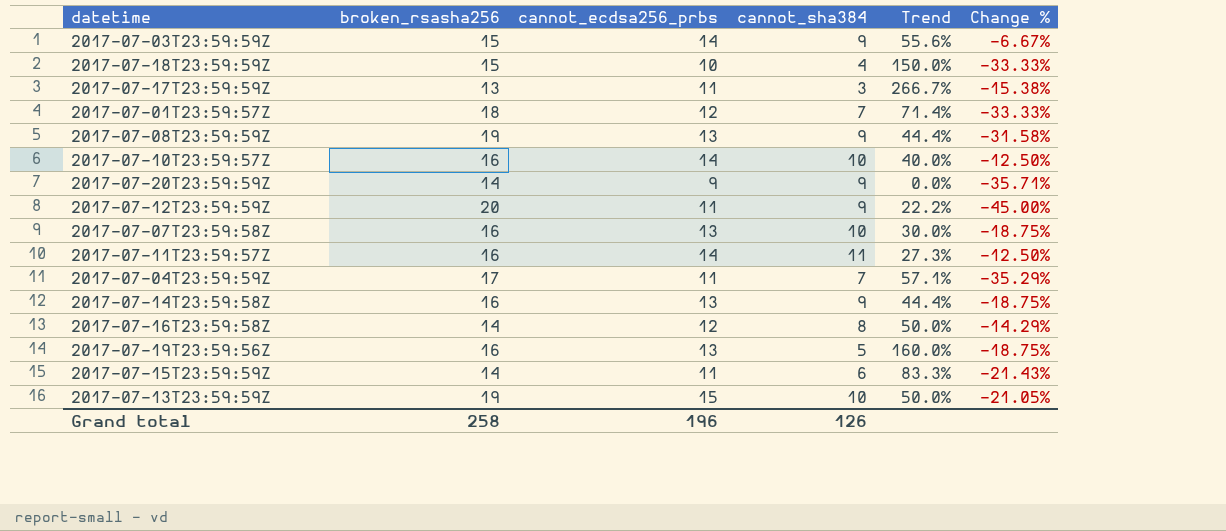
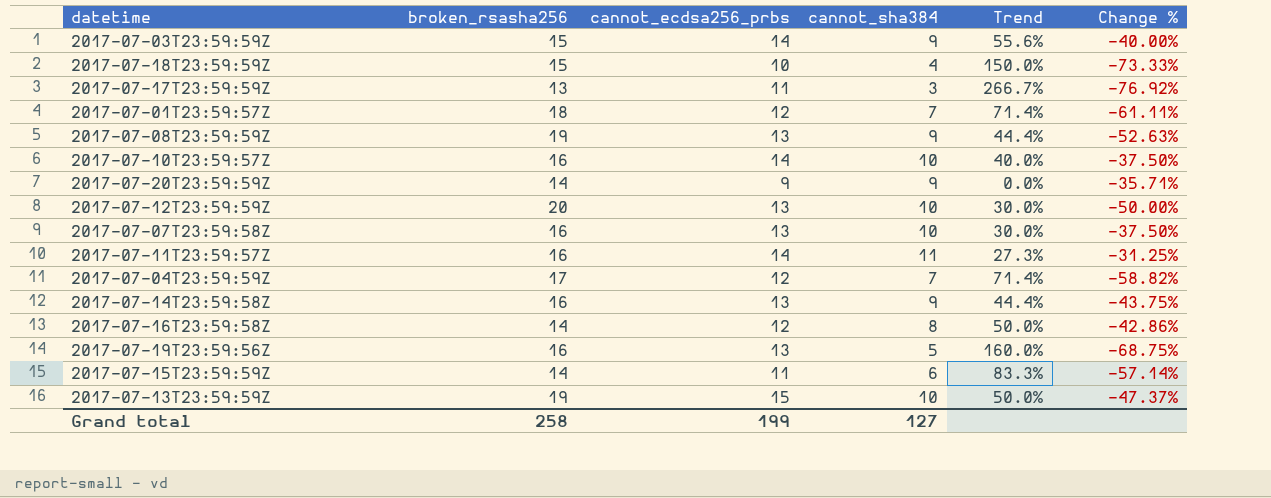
column Change % | formula: ([cannot_ecdsa256_prbs] - [broken_rsasha256]) / [broken_rsasha256] -> ([cannot_sha384] - [broken_rsasha256]) / [broken_rsasha256]
2017-07-12T23:59:59Z | cannot_ecdsa256_prbs: 11 -> 13
2017-07-12T23:59:59Z | cannot_sha384: 9 -> 10
2017-07-12T23:59:59Z | Trend: 22.2% -> 30.0%
2017-07-04T23:59:59Z | cannot_ecdsa256_prbs: 11 -> 12
2017-07-04T23:59:59Z | Trend: 57.1% -> 71.4%
Grand total | cannot_ecdsa256_prbs: 196 -> 199
Grand total | cannot_sha384: 126 -> 127

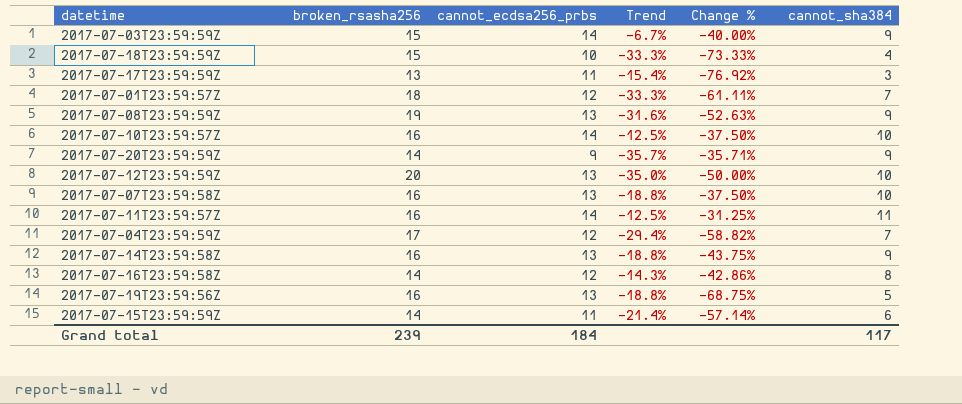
column Trend | formula: ([cannot_ecdsa256_prbs] - [cannot_sha384]) / [cannot_sha384] -> ([cannot_ecdsa256_prbs] - [broken_rsasha256]) / [broken_rsasha256]
column cannot_sha384 | position: 4 -> 6
row 2017-07-13T23:59:59Z: 19 | 15 | 10 | 50.0% | -47.37% -> none
Grand total | broken_rsasha256: 258 -> 239
Grand total | cannot_ecdsa256_prbs: 199 -> 184
Grand total | cannot_sha384: 127 -> 117

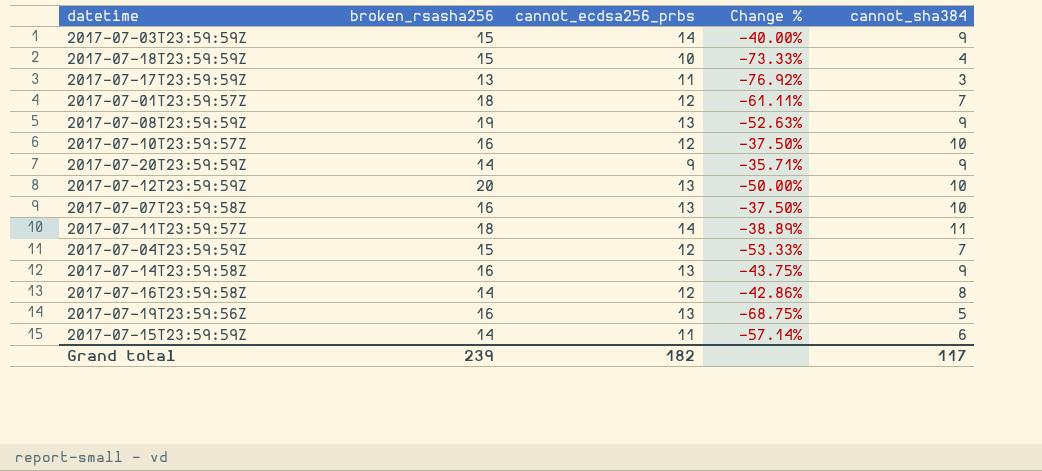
column Trend | formula: ([cannot_ecdsa256_prbs] - [broken_rsasha256]) / [broken_rsasha256] -> none
2017-07-10T23:59:57Z | cannot_ecdsa256_prbs: 14 -> 12
2017-07-11T23:59:57Z | broken_rsasha256: 16 -> 18
2017-07-11T23:59:57Z | Change %: -31.25% -> -38.89%
2017-07-04T23:59:59Z | broken_rsasha256: 17 -> 15
2017-07-04T23:59:59Z | Change %: -58.82% -> -53.33%
Grand total | cannot_ecdsa256_prbs: 184 -> 182

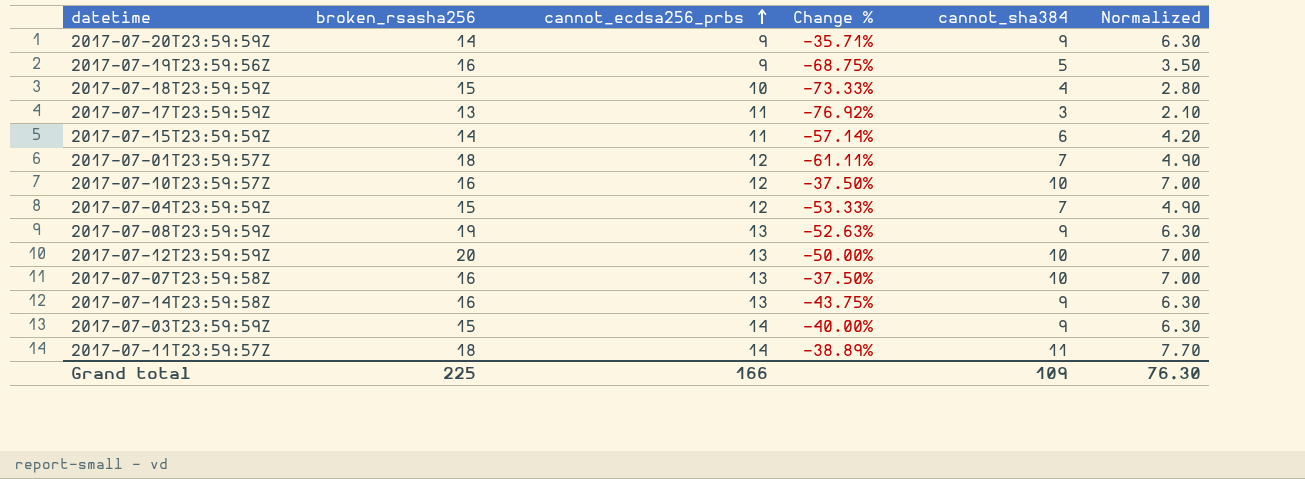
row order: none -> cannot_ecdsa256_prbs ascending
column Normalized | formula: none -> [cannot_sha384] * 0.7
row 2017-07-16T23:59:58Z: 14 | 12 | -42.86% | 8 -> none
2017-07-19T23:59:56Z | cannot_ecdsa256_prbs: 13 -> 9
Grand total | broken_rsasha256: 239 -> 225
Grand total | cannot_ecdsa256_prbs: 182 -> 166
Grand total | cannot_sha384: 117 -> 109

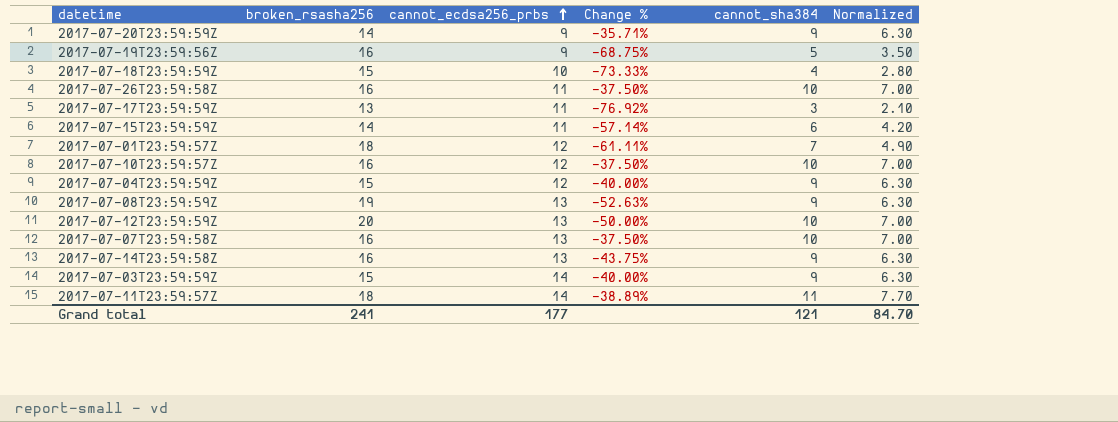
row 2017-07-26T23:59:58Z: none -> 16 | 11 | -37.50% | 10 | 7.00
2017-07-04T23:59:59Z | Change %: -53.33% -> -40.00%
2017-07-04T23:59:59Z | cannot_sha384: 7 -> 9
2017-07-04T23:59:59Z | Normalized: 4.90 -> 6.30
Grand total | broken_rsasha256: 225 -> 241
Grand total | cannot_ecdsa256_prbs: 166 -> 177
Grand total | cannot_sha384: 109 -> 121
Grand total | Normalized: 76.30 -> 84.70

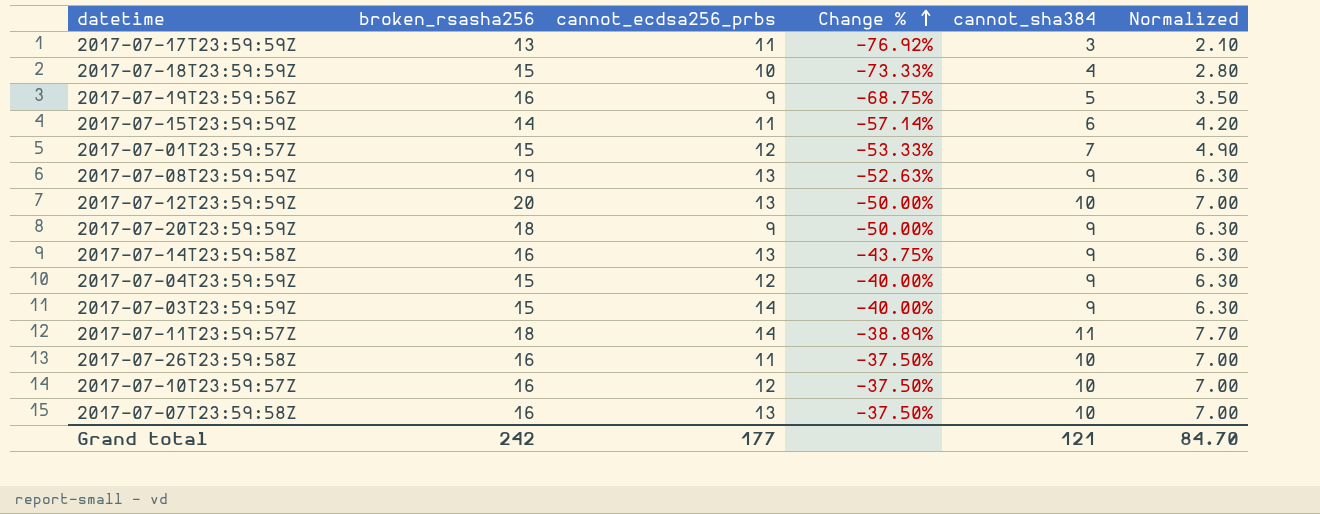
row order: cannot_ecdsa256_prbs ascending -> Change % ascending
2017-07-01T23:59:57Z | broken_rsasha256: 18 -> 15
2017-07-01T23:59:57Z | Change %: -61.11% -> -53.33%
2017-07-20T23:59:59Z | broken_rsasha256: 14 -> 18
2017-07-20T23:59:59Z | Change %: -35.71% -> -50.00%
Grand total | broken_rsasha256: 241 -> 242

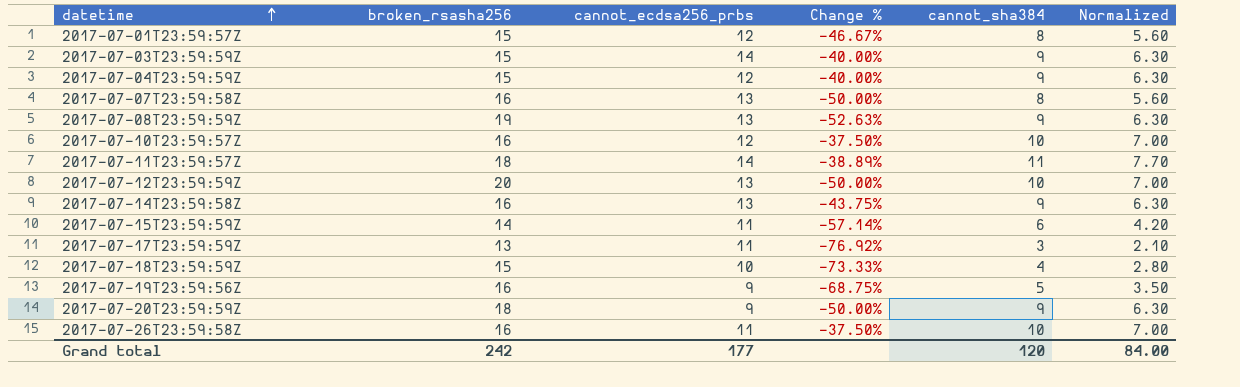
row order: Change % ascending -> datetime ascending
2017-07-01T23:59:57Z | Change %: -53.33% -> -46.67%
2017-07-01T23:59:57Z | cannot_sha384: 7 -> 8
2017-07-01T23:59:57Z | Normalized: 4.90 -> 5.60
2017-07-07T23:59:58Z | Change %: -37.50% -> -50.00%
2017-07-07T23:59:58Z | cannot_sha384: 10 -> 8
2017-07-07T23:59:58Z | Normalized: 7.00 -> 5.60
Grand total | cannot_sha384: 121 -> 120
Grand total | Normalized: 84.70 -> 84.00

